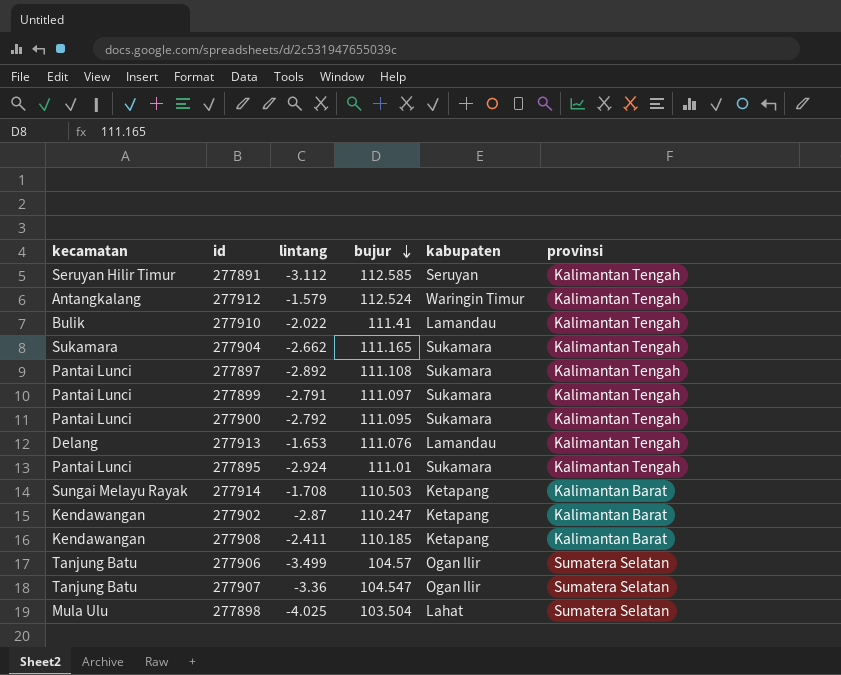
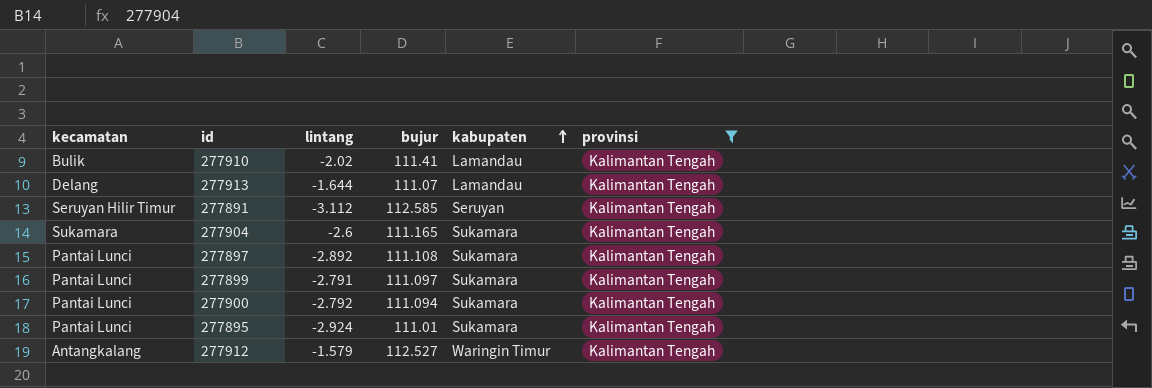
filter: none -> provinsi = Kalimantan Tengah
row order: bujur descending -> kabupaten ascending
277910 | lintang: -2.022 -> -2.02
277913 | lintang: -1.653 -> -1.644
277913 | bujur: 111.076 -> 111.07
277904 | lintang: -2.662 -> -2.6
277900 | bujur: 111.095 -> 111.094
277912 | bujur: 112.524 -> 112.527

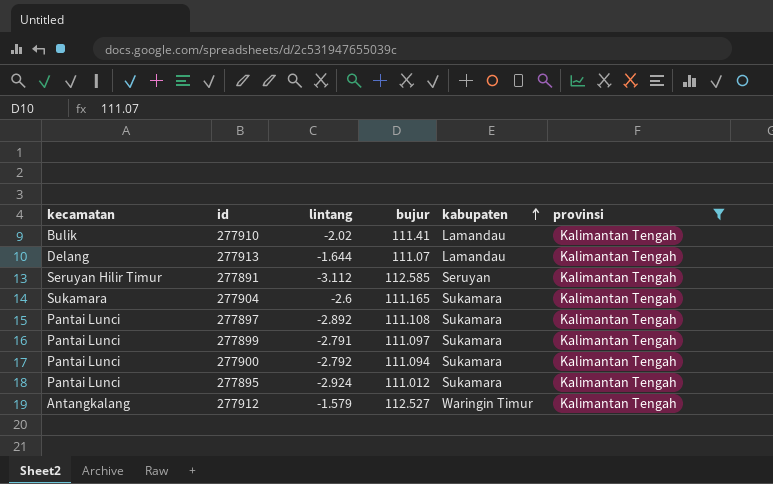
277895 | bujur: 111.01 -> 111.012

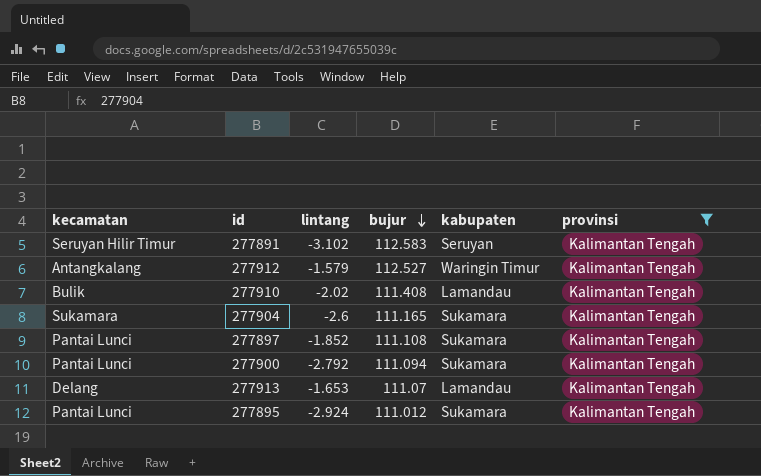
row order: kabupaten ascending -> bujur descending
row 277899: Pantai Lunci | -2.791 | 111.097 | Sukamara | Kalimantan Tengah -> none
277891 | lintang: -3.112 -> -3.102
277891 | bujur: 112.585 -> 112.583
277910 | bujur: 111.41 -> 111.408
277897 | lintang: -2.892 -> -1.852
277913 | lintang: -1.644 -> -1.653

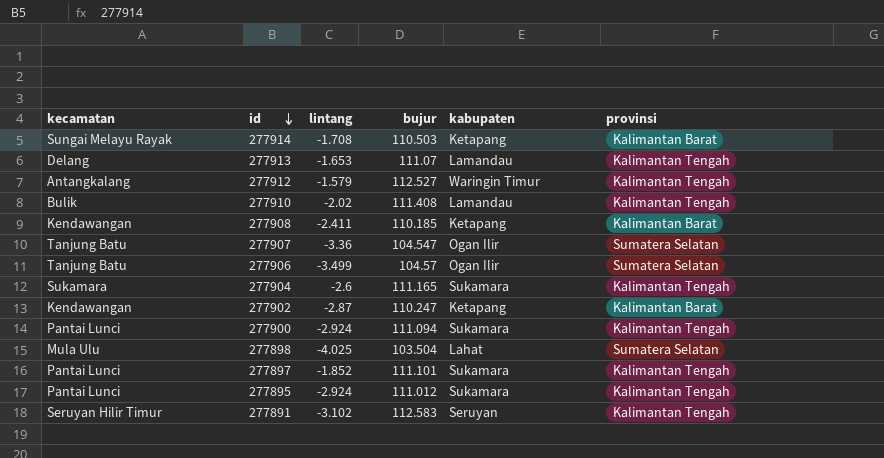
filter: provinsi = Kalimantan Tengah -> none
row order: bujur descending -> id descending
277900 | lintang: -2.792 -> -2.924
277897 | bujur: 111.108 -> 111.101

